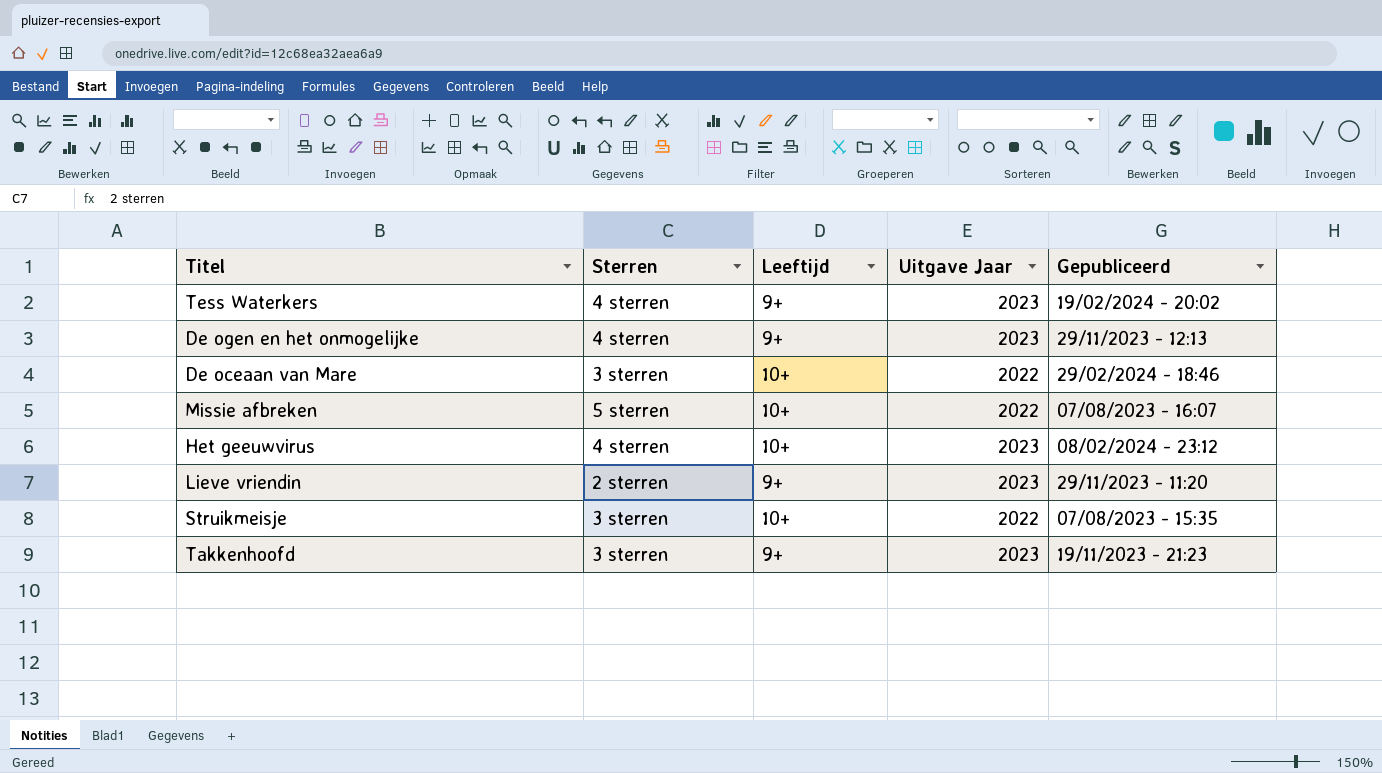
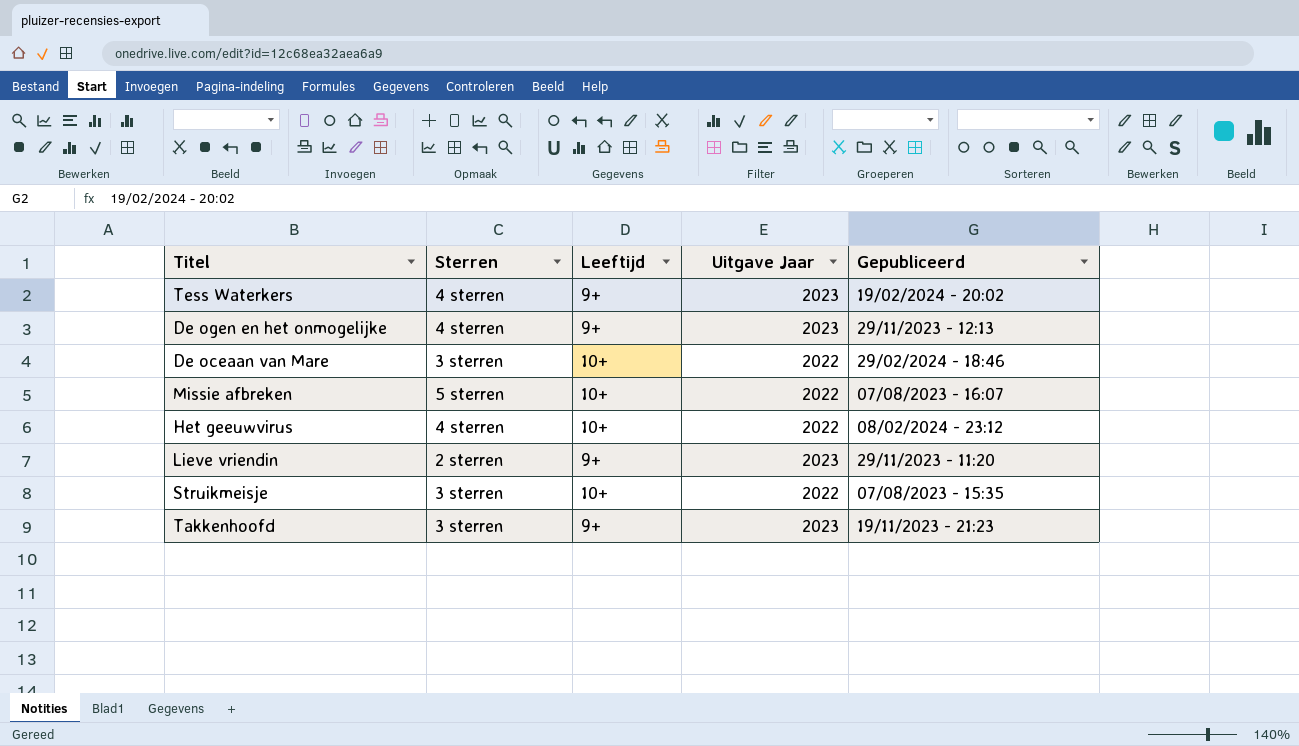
Het geeuwvirus | Uitgave Jaar: 2023 -> 2022

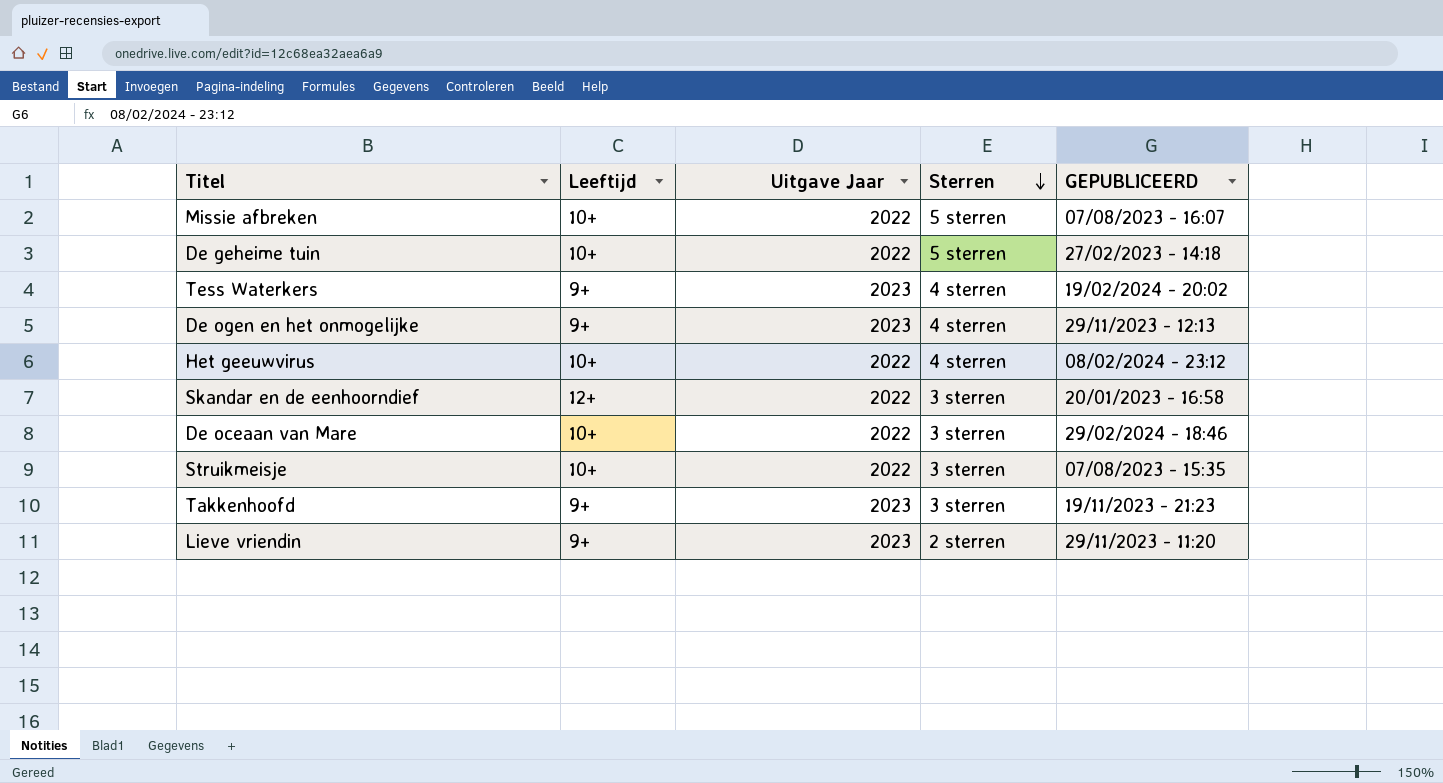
row order: none -> Sterren descending
column Sterren | position: 2 -> 4
column name: Gepubliceerd -> GEPUBLICEERD
row De geheime tuin: none -> 10+ | 2022 | 5 sterren | 27/02/2023 - 14:18
row Skandar en de eenhoorndief: none -> 12+ | 2022 | 3 sterren | 20/01/2023 - 16:58

